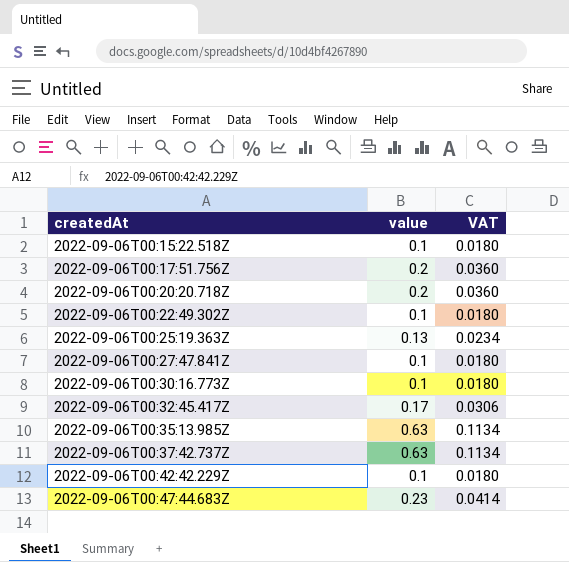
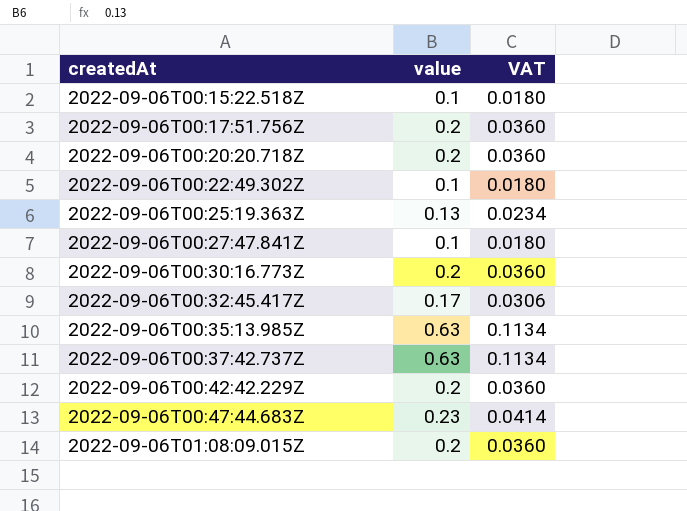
2022-09-06T00:30:16.773Z | value: 0.1 -> 0.2
2022-09-06T00:30:16.773Z | VAT: 0.0180 -> 0.0360
2022-09-06T00:42:42.229Z | value: 0.1 -> 0.2
2022-09-06T00:42:42.229Z | VAT: 0.0180 -> 0.0360
row 2022-09-06T01:08:09.015Z: none -> 0.2 | 0.0360

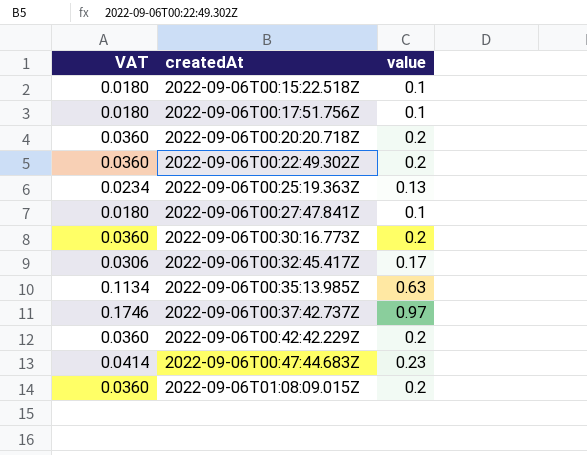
column VAT | position: 3 -> 1
2022-09-06T00:17:51.756Z | VAT: 0.0360 -> 0.0180
2022-09-06T00:17:51.756Z | value: 0.2 -> 0.1
2022-09-06T00:22:49.302Z | VAT: 0.0180 -> 0.0360
2022-09-06T00:22:49.302Z | value: 0.1 -> 0.2
2022-09-06T00:37:42.737Z | VAT: 0.1134 -> 0.1746
2022-09-06T00:37:42.737Z | value: 0.63 -> 0.97

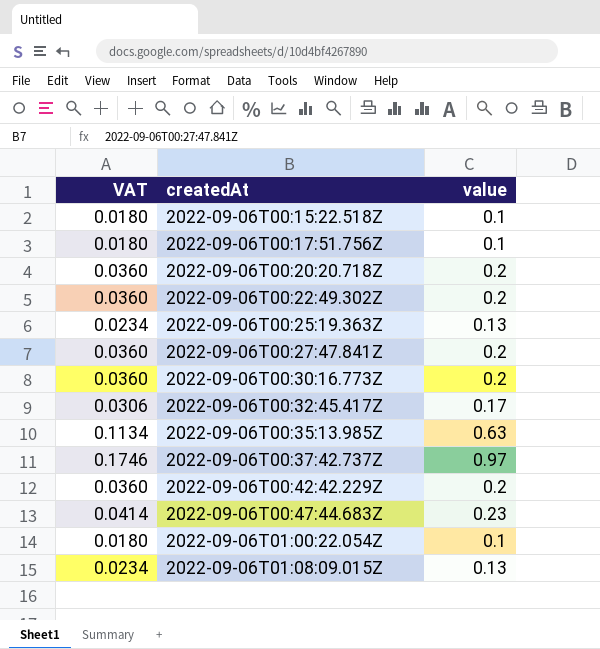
2022-09-06T00:27:47.841Z | VAT: 0.0180 -> 0.0360
2022-09-06T00:27:47.841Z | value: 0.1 -> 0.2
row 2022-09-06T01:00:22.054Z: none -> 0.0180 | 0.1
2022-09-06T01:08:09.015Z | VAT: 0.0360 -> 0.0234
2022-09-06T01:08:09.015Z | value: 0.2 -> 0.13

